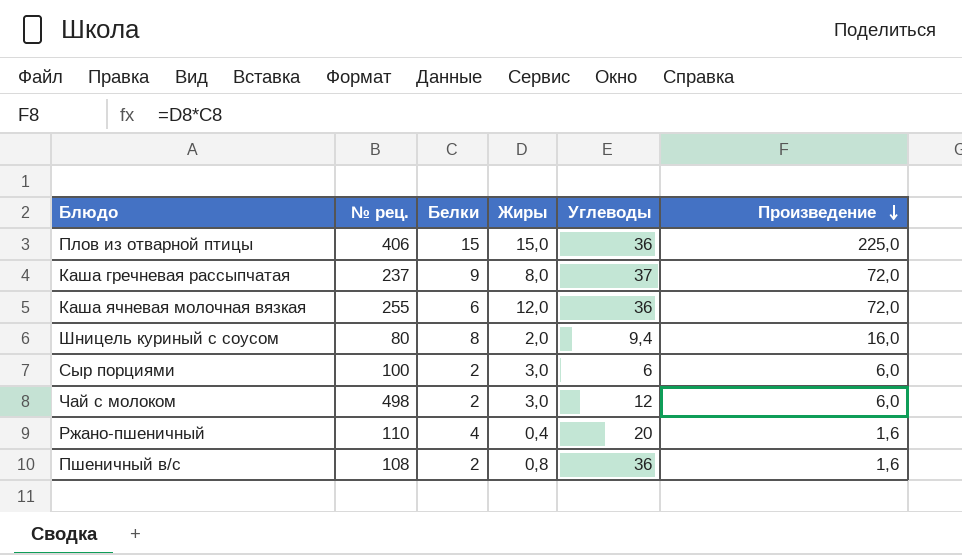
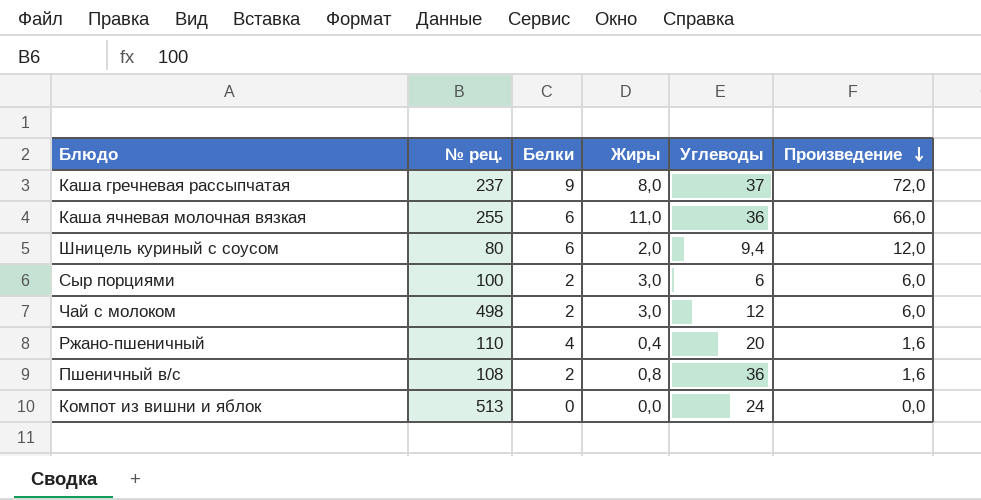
row Плов из отварной птицы: 406 | 15 | 15,0 | 36 | 225,0 -> none
Каша ячневая молочная вязкая | Жиры: 12,0 -> 11,0
Каша ячневая молочная вязкая | Произведение: 72,0 -> 66,0
Шницель куриный с соусом | Белки: 8 -> 6
Шницель куриный с соусом | Произведение: 16,0 -> 12,0
row Компот из вишни и яблок: none -> 513 | 0 | 0,0 | 24 | 0,0

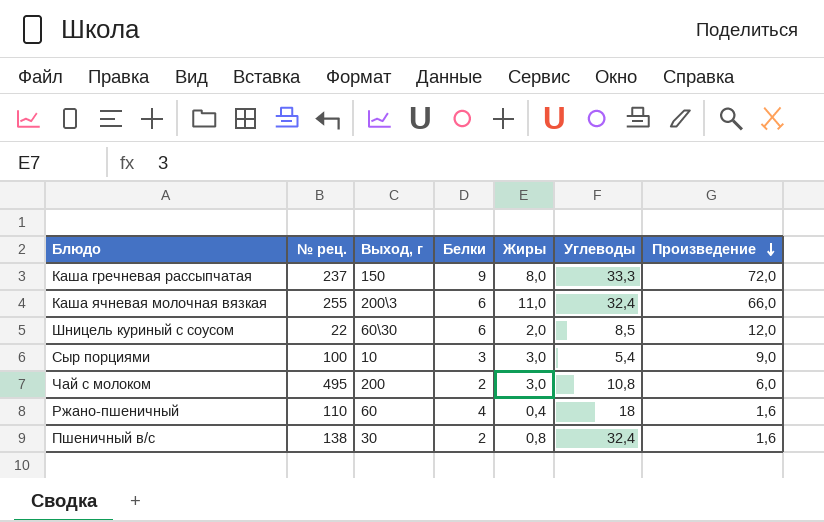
column Выход, г | position: none -> 3
row Компот из вишни и яблок: 513 | 0 | 0,0 | 24 | 0,0 -> none
Каша гречневая рассыпчатая | Углеводы: 37 -> 33,3
Каша ячневая молочная вязкая | Углеводы: 36 -> 32,4
Шницель куриный с соусом | № рец.: 80 -> 22
Шницель куриный с соусом | Углеводы: 9,4 -> 8,5
Сыр порциями | Белки: 2 -> 3
Сыр порциями | Углеводы: 6 -> 5,4
Сыр порциями | Произведение: 6,0 -> 9,0
Чай с молоком | № рец.: 498 -> 495
Чай с молоком | Углеводы: 12 -> 10,8
Ржано-пшеничный | Углеводы: 20 -> 18
Пшеничный в/с | № рец.: 108 -> 138
Пшеничный в/с | Углеводы: 36 -> 32,4

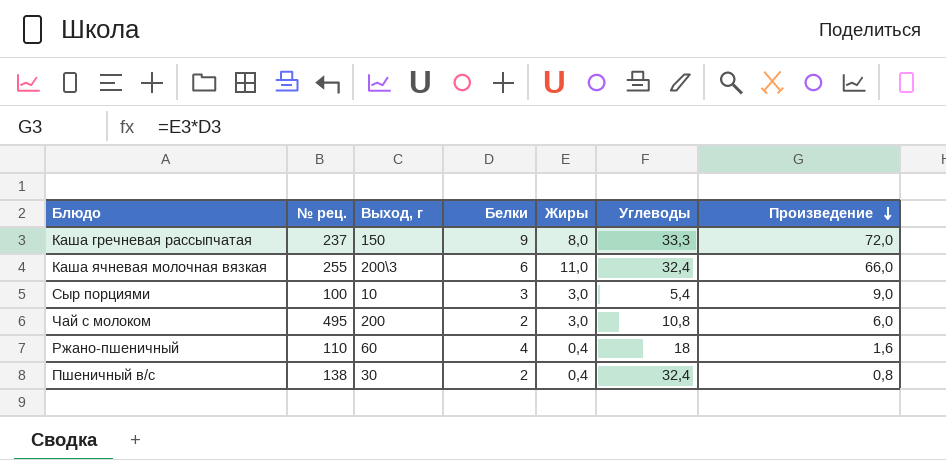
row Шницель куриный с соусом: 22 | 60\30 | 6 | 2,0 | 8,5 | 12,0 -> none
Пшеничный в/с | Жиры: 0,8 -> 0,4
Пшеничный в/с | Произведение: 1,6 -> 0,8

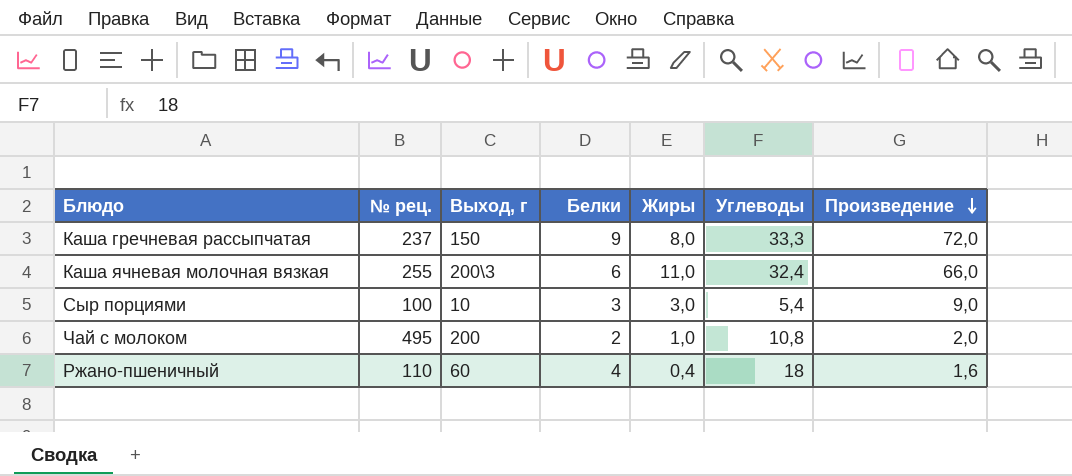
row Пшеничный в/с: 138 | 30 | 2 | 0,4 | 32,4 | 0,8 -> none
Чай с молоком | Жиры: 3,0 -> 1,0
Чай с молоком | Произведение: 6,0 -> 2,0

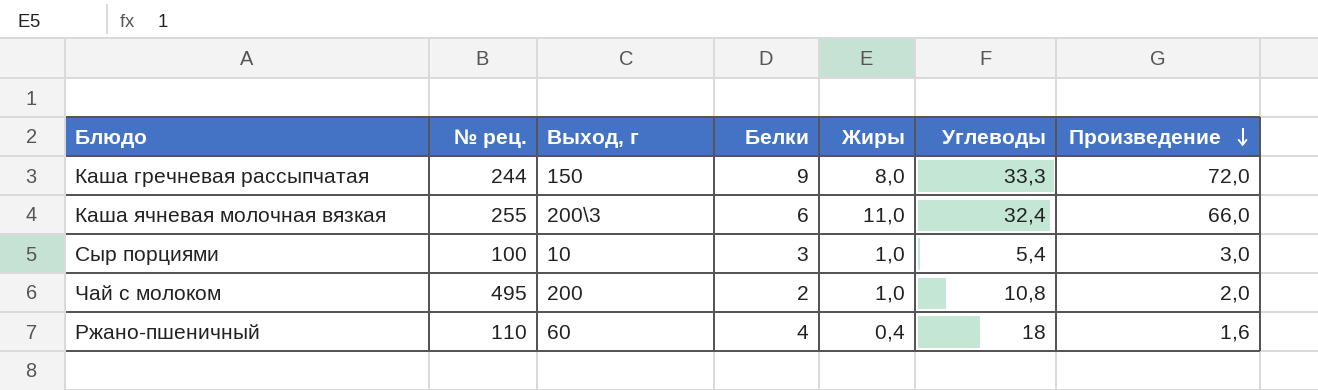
Каша гречневая рассыпчатая | № рец.: 237 -> 244
Сыр порциями | Жиры: 3,0 -> 1,0
Сыр порциями | Произведение: 9,0 -> 3,0

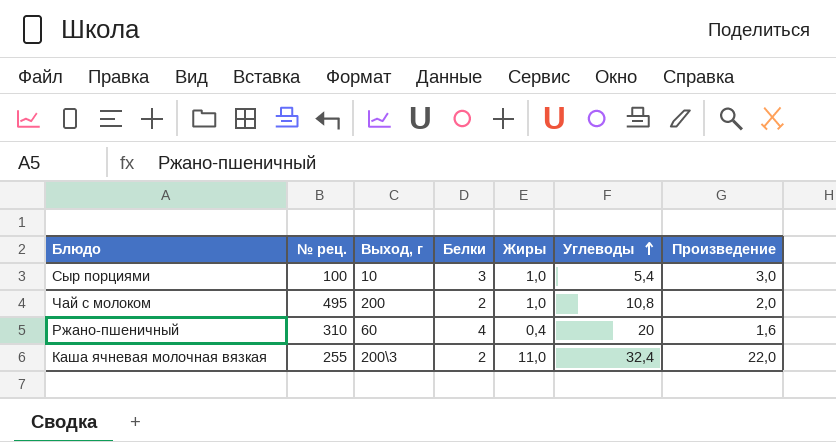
row order: Произведение descending -> Углеводы ascending
row Каша гречневая рассыпчатая: 244 | 150 | 9 | 8,0 | 33,3 | 72,0 -> none
Ржано-пшеничный | № рец.: 110 -> 310
Ржано-пшеничный | Углеводы: 18 -> 20
Каша ячневая молочная вязкая | Белки: 6 -> 2
Каша ячневая молочная вязкая | Произведение: 66,0 -> 22,0

